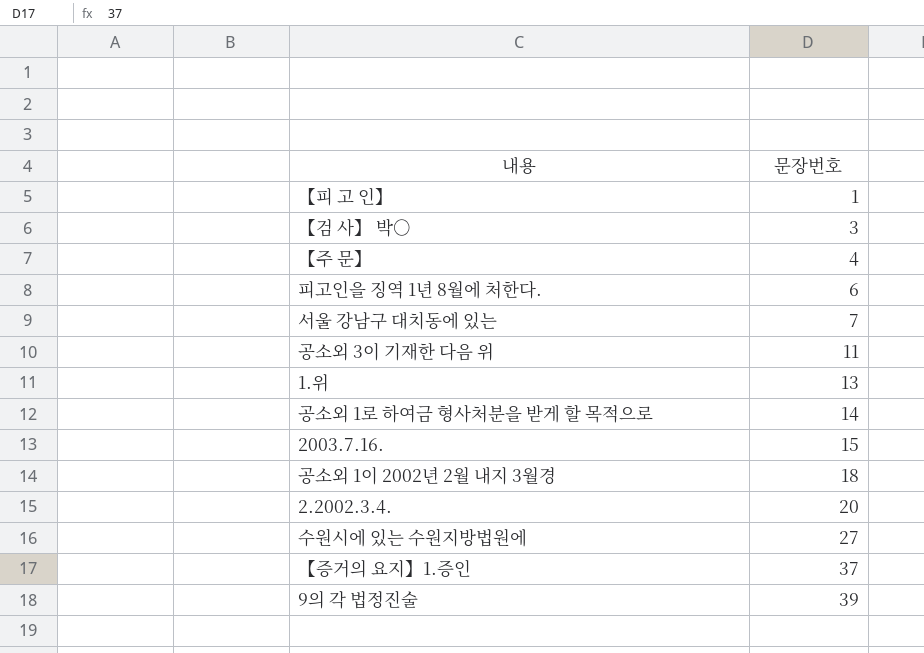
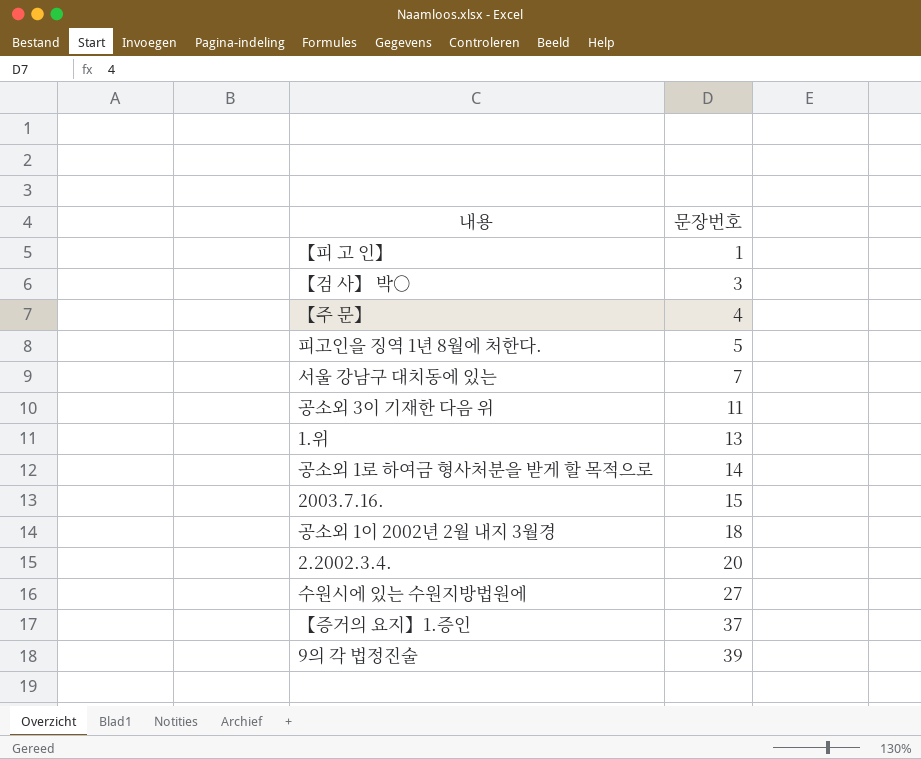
피고인을 징역 1년 8월에 처한다. | 문장번호: 6 -> 5

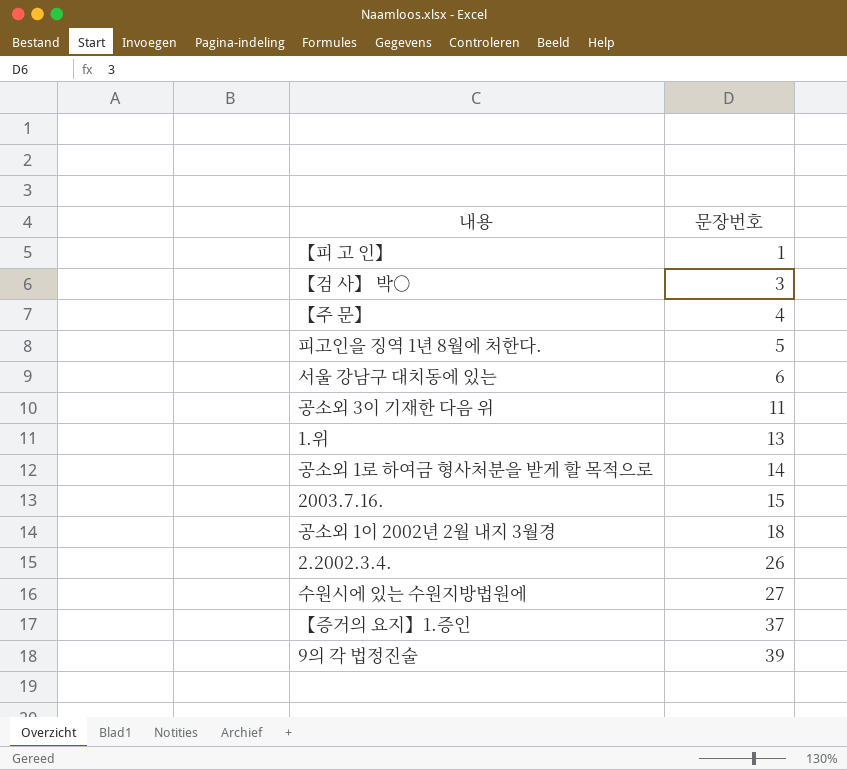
서울 강남구 대치동에 있는 | 문장번호: 7 -> 6
2.2002.3.4. | 문장번호: 20 -> 26

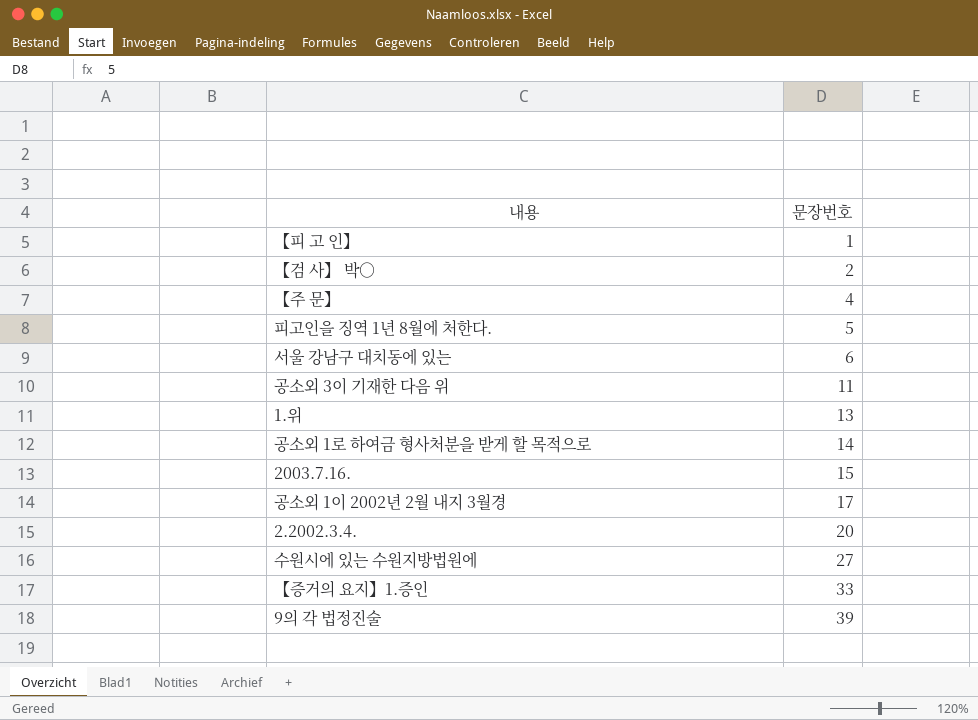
【검 사】 박○ | 문장번호: 3 -> 2
공소외 1이 2002년 2월 내지 3월경 | 문장번호: 18 -> 17
2.2002.3.4. | 문장번호: 26 -> 20
【증거의 요지】1.증인 | 문장번호: 37 -> 33

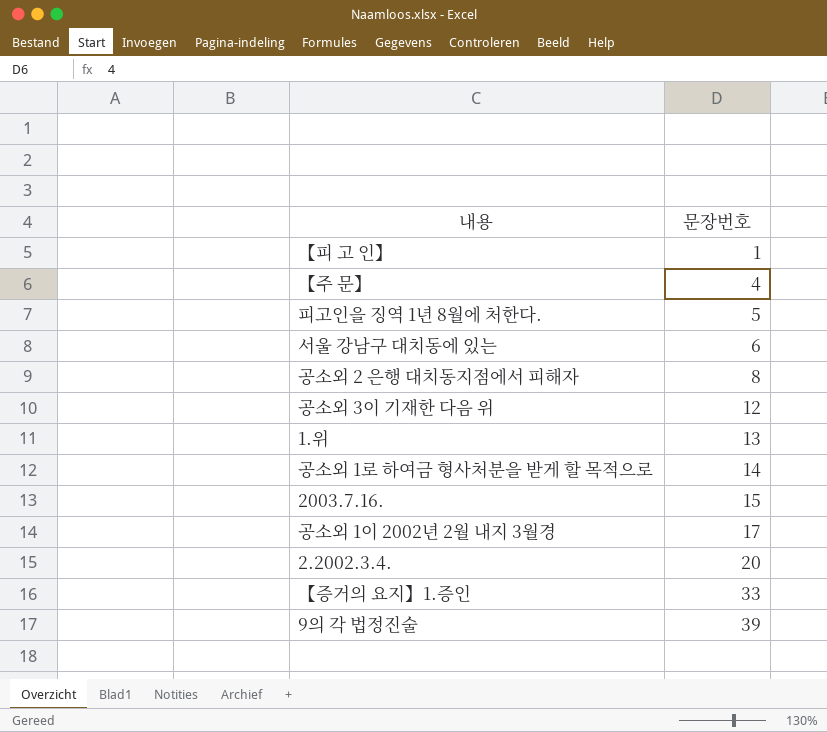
row 【검 사】 박○: 2 -> none
row 수원시에 있는 수원지방법원에: 27 -> none
row 공소외 2 은행 대치동지점에서 피해자: none -> 8
공소외 3이 기재한 다음 위 | 문장번호: 11 -> 12

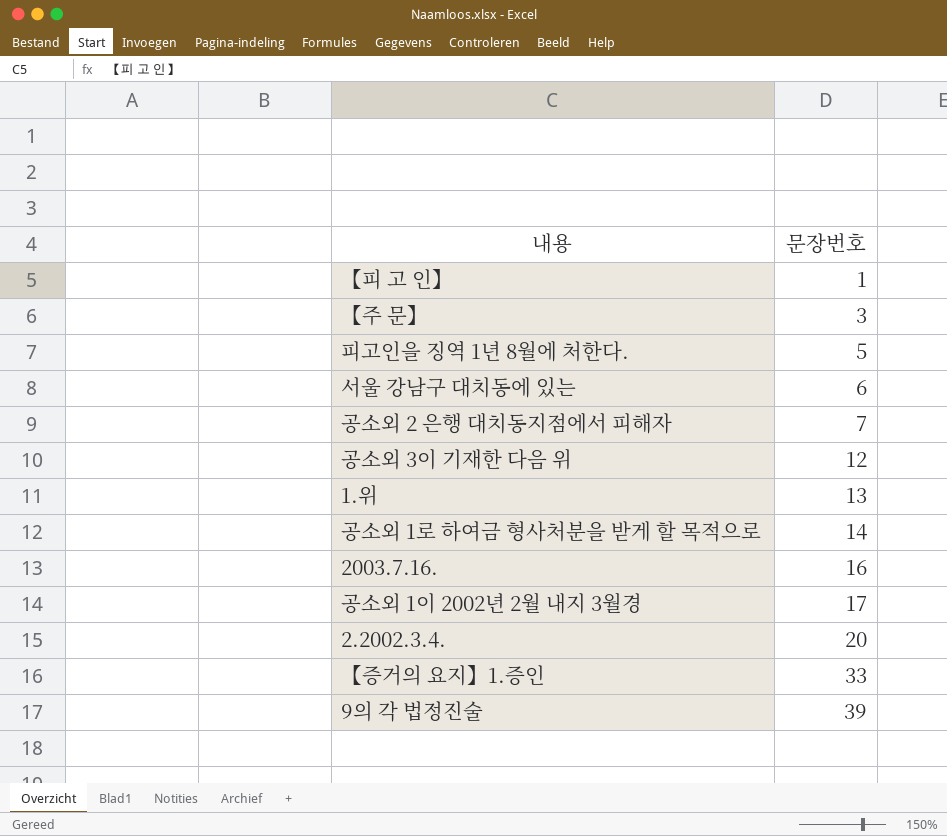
【주 문】 | 문장번호: 4 -> 3
공소외 2 은행 대치동지점에서 피해자 | 문장번호: 8 -> 7
2003.7.16. | 문장번호: 15 -> 16

